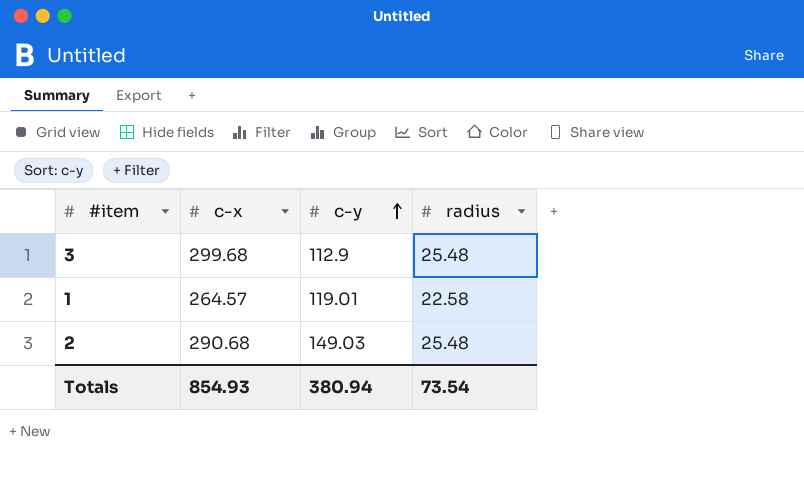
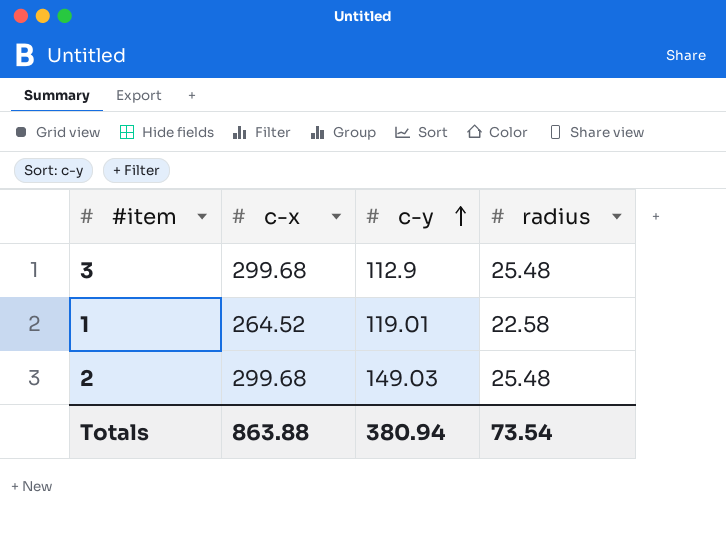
1 | c-x: 264.57 -> 264.52
2 | c-x: 290.68 -> 299.68
Totals | c-x: 854.93 -> 863.88

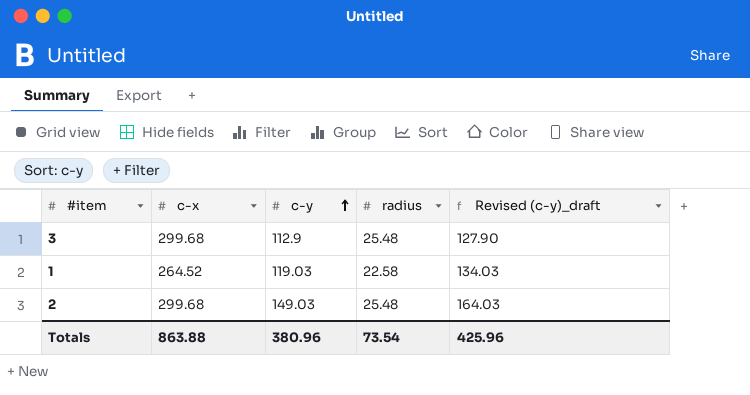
column Revised (c-y)_draft | formula: none -> [c-y] + 15
1 | c-y: 119.01 -> 119.03
Totals | c-y: 380.94 -> 380.96

